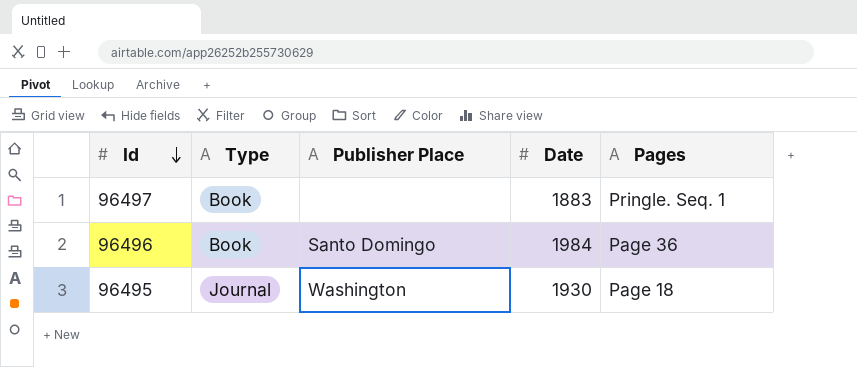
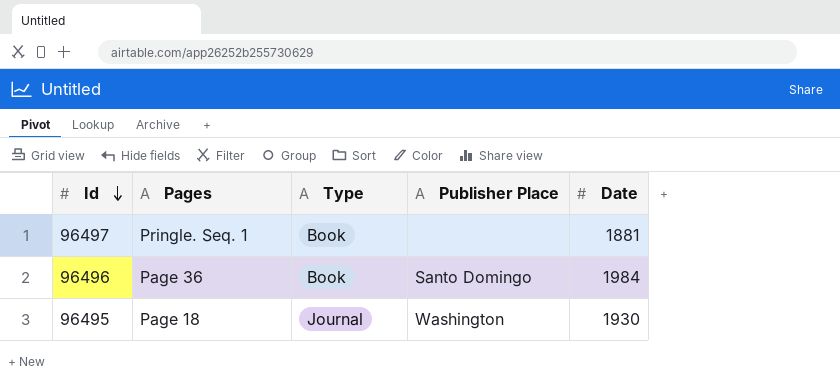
column Pages | position: 5 -> 2
96497 | Date: 1883 -> 1881

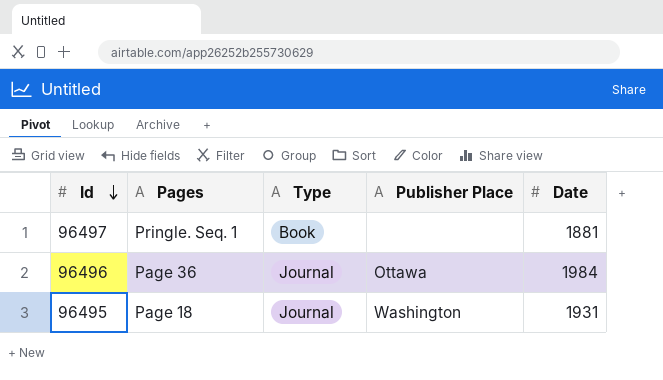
96496 | Type: Book -> Journal
96496 | Publisher Place: Santo Domingo -> Ottawa
96495 | Date: 1930 -> 1931

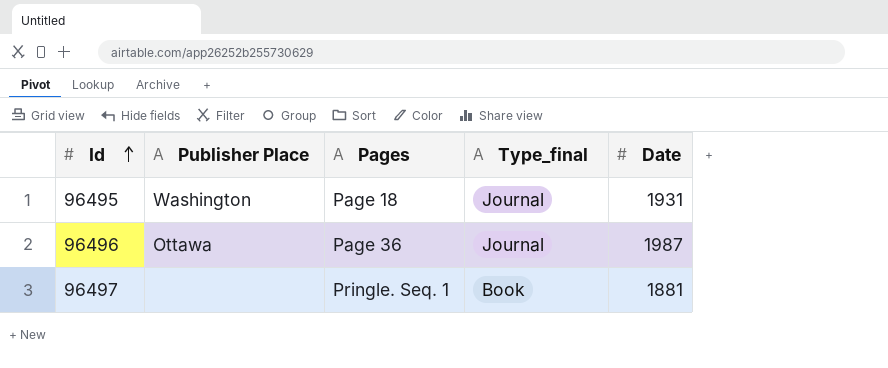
row order: Id descending -> Id ascending
column Publisher Place | position: 4 -> 2
column name: Type -> Type_final
96496 | Date: 1984 -> 1987

